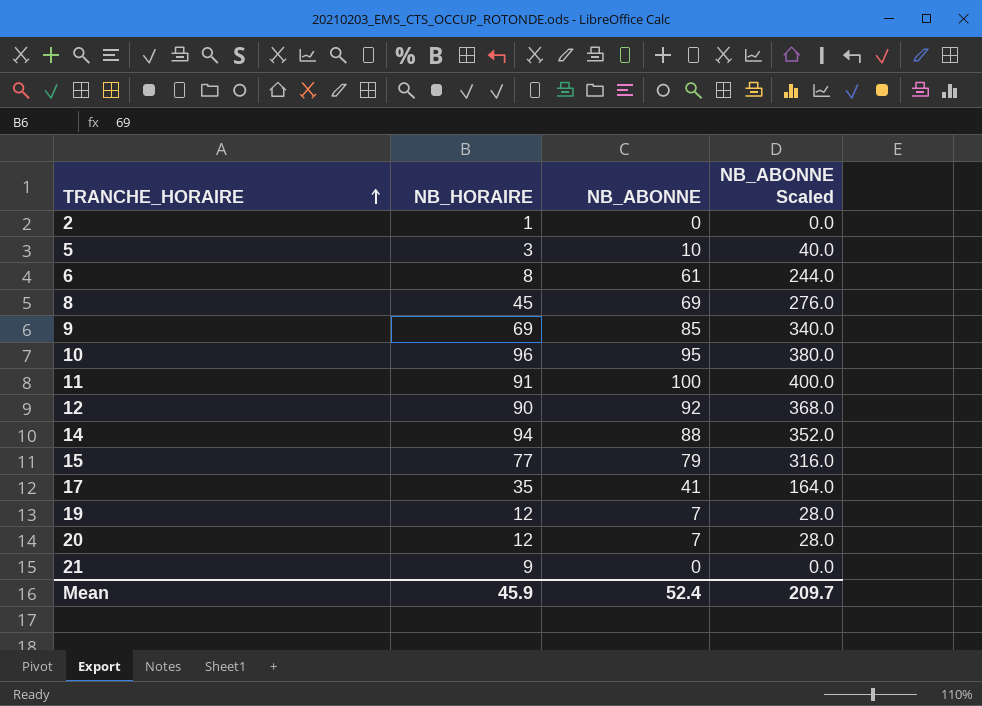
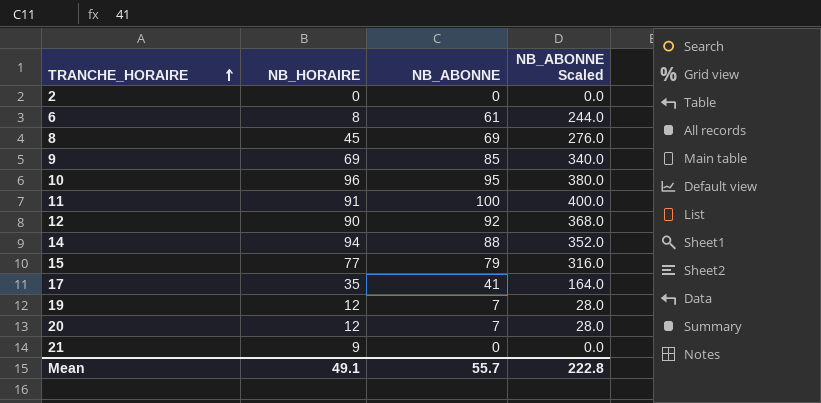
row 5: 3 | 10 | 40.0 -> none
2 | NB_HORAIRE: 1 -> 0
Mean | NB_HORAIRE: 45.9 -> 49.1
Mean | NB_ABONNE: 52.4 -> 55.7
Mean | NB_ABONNE Scaled: 209.7 -> 222.8

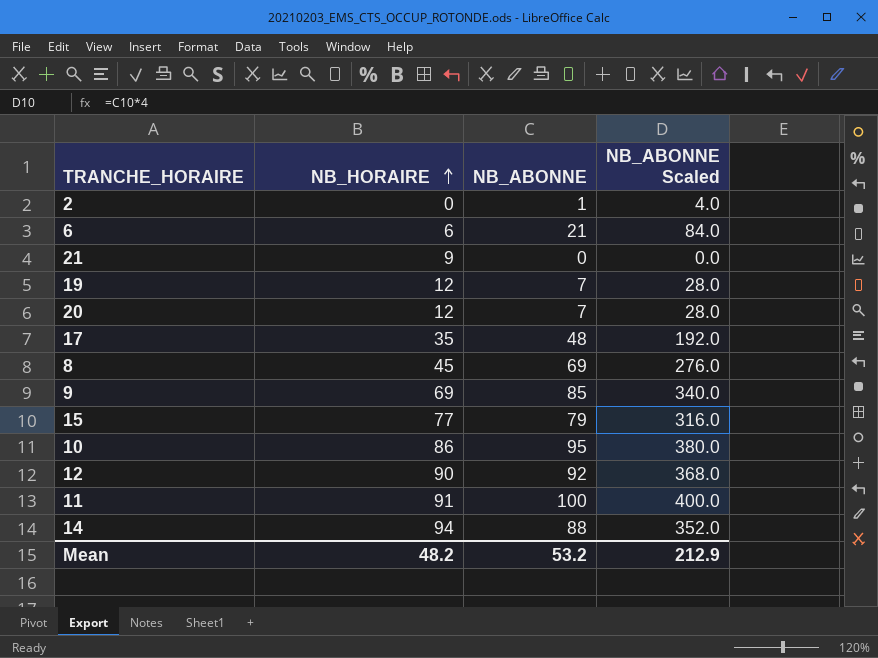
row order: TRANCHE_HORAIRE ascending -> NB_HORAIRE ascending
2 | NB_ABONNE: 0 -> 1
2 | NB_ABONNE Scaled: 0.0 -> 4.0
6 | NB_HORAIRE: 8 -> 6
6 | NB_ABONNE: 61 -> 21
6 | NB_ABONNE Scaled: 244.0 -> 84.0
17 | NB_ABONNE: 41 -> 48
17 | NB_ABONNE Scaled: 164.0 -> 192.0
10 | NB_HORAIRE: 96 -> 86
Mean | NB_HORAIRE: 49.1 -> 48.2
Mean | NB_ABONNE: 55.7 -> 53.2
Mean | NB_ABONNE Scaled: 222.8 -> 212.9

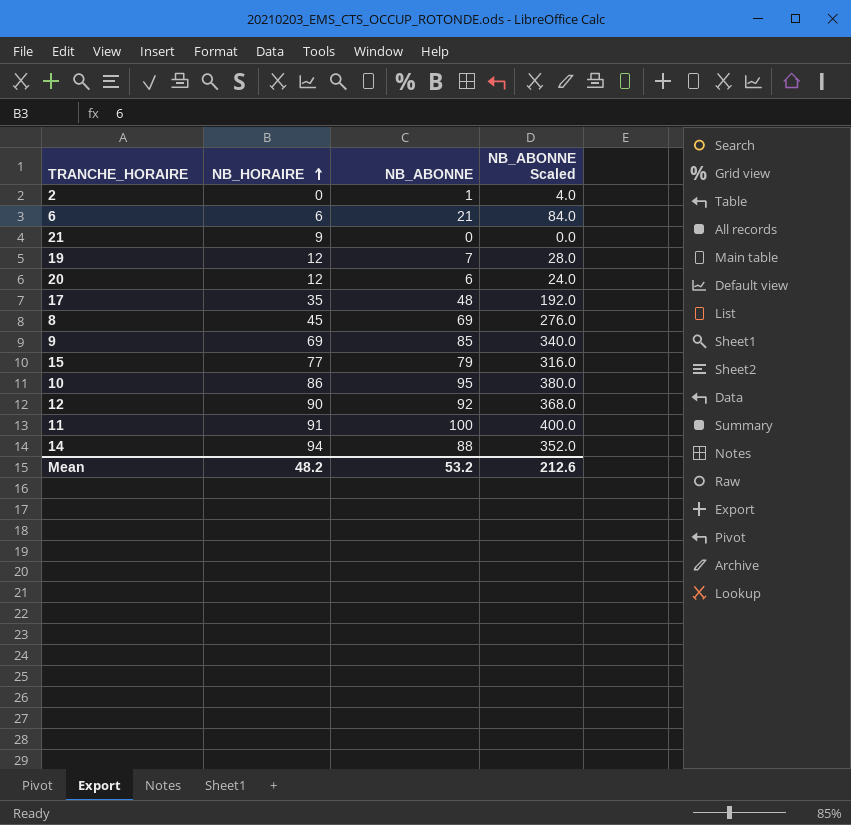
20 | NB_ABONNE: 7 -> 6
20 | NB_ABONNE Scaled: 28.0 -> 24.0
Mean | NB_ABONNE Scaled: 212.9 -> 212.6

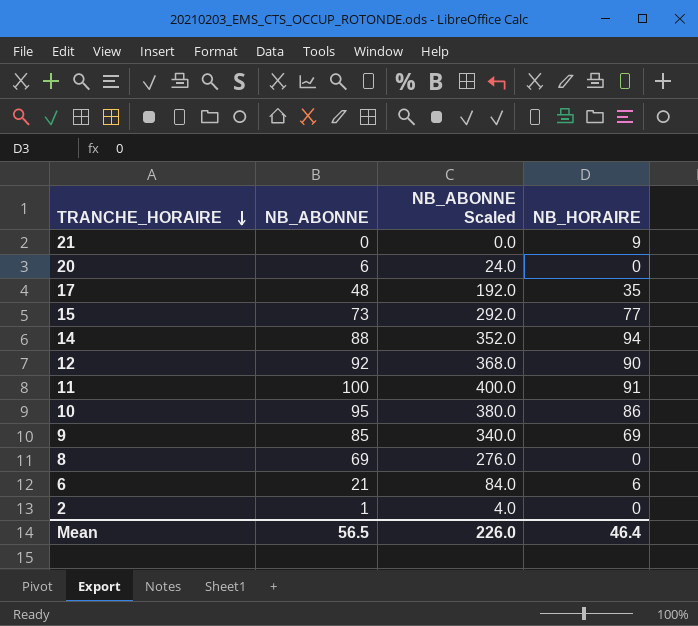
row order: NB_HORAIRE ascending -> TRANCHE_HORAIRE descending
column NB_HORAIRE | position: 2 -> 4
row 19: 12 | 7 | 28.0 -> none
20 | NB_HORAIRE: 12 -> 0
15 | NB_ABONNE: 79 -> 73
15 | NB_ABONNE Scaled: 316.0 -> 292.0
8 | NB_HORAIRE: 45 -> 0
Mean | NB_ABONNE: 53.2 -> 56.5
Mean | NB_ABONNE Scaled: 212.6 -> 226.0
Mean | NB_HORAIRE: 48.2 -> 46.4

